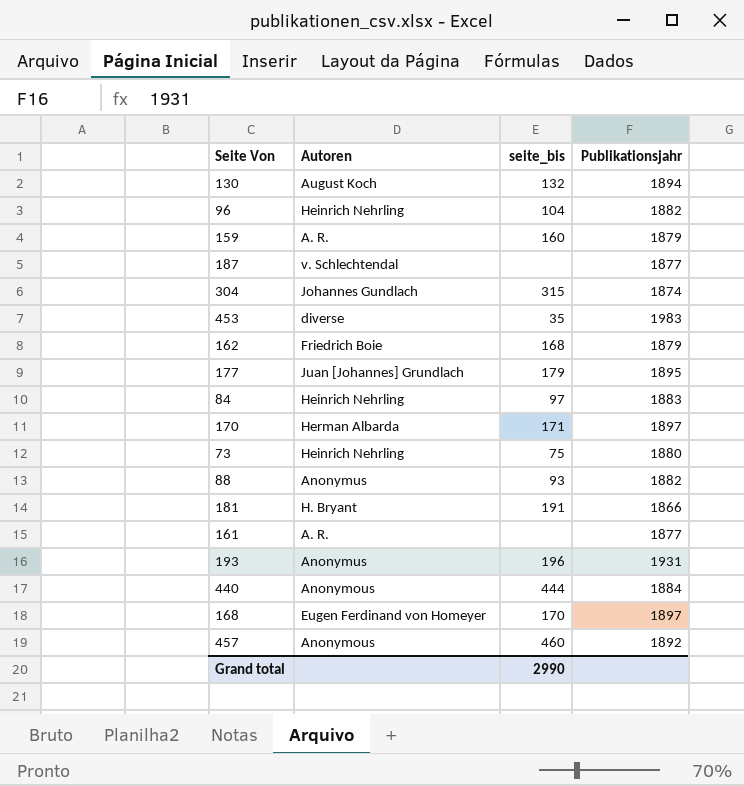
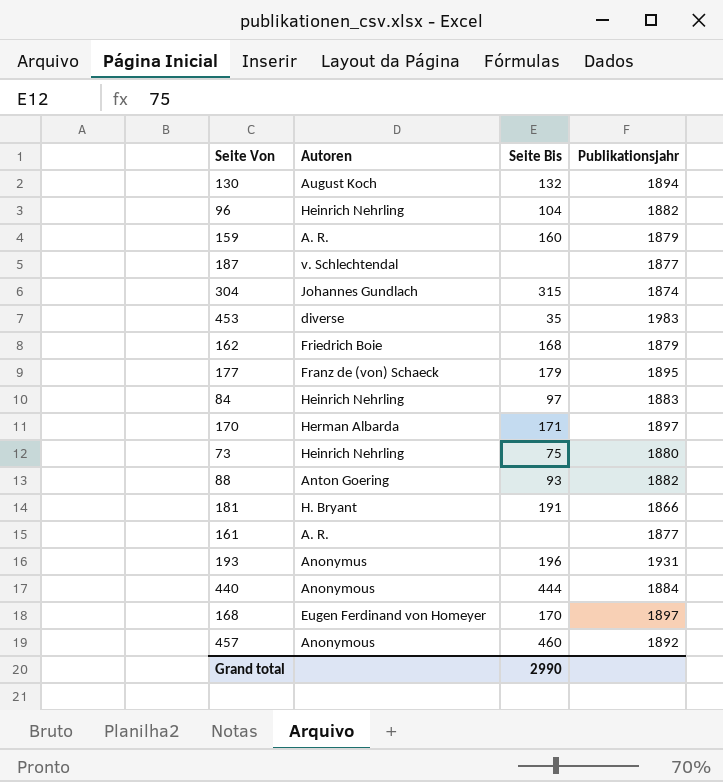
column name: seite_bis -> Seite Bis
177 | Autoren: Juan [Johannes] Grundlach -> Franz de (von) Schaeck
88 | Autoren: Anonymus -> Anton Goering

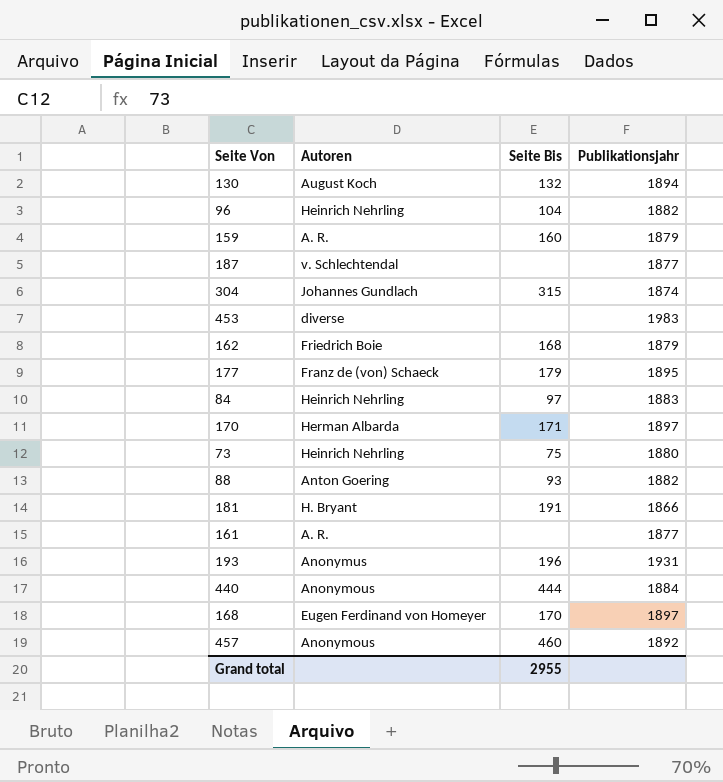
453 | Seite Bis: 35 -> none
Grand total | Seite Bis: 2990 -> 2955

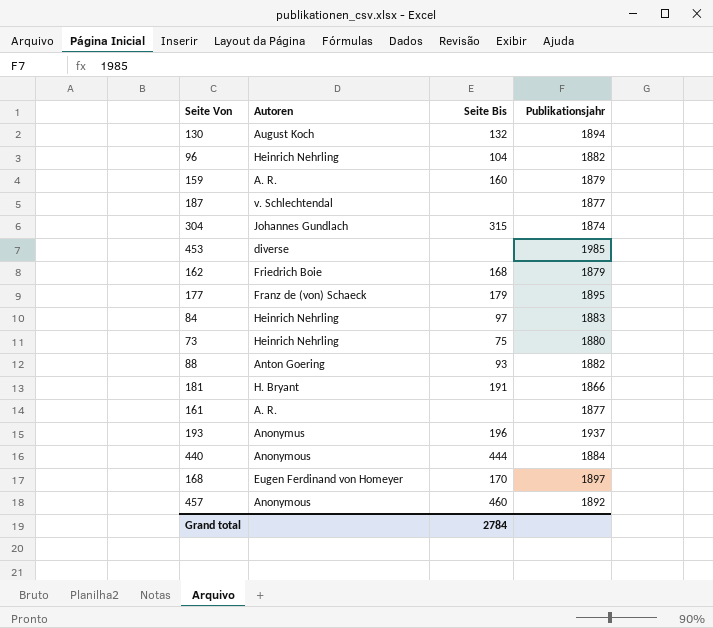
row 170: Herman Albarda | 171 | 1897 -> none
453 | Publikationsjahr: 1983 -> 1985
193 | Publikationsjahr: 1931 -> 1937
Grand total | Seite Bis: 2955 -> 2784

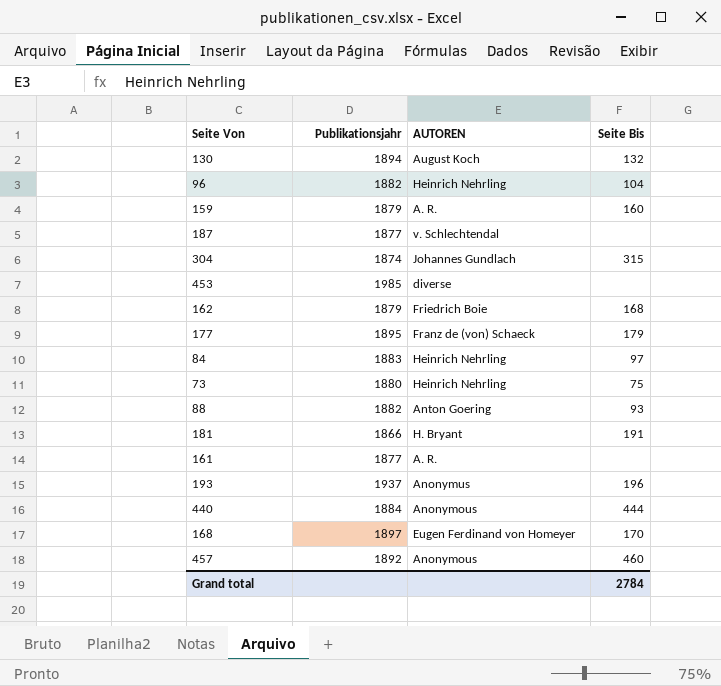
column Publikationsjahr | position: 4 -> 2
column name: Autoren -> AUTOREN

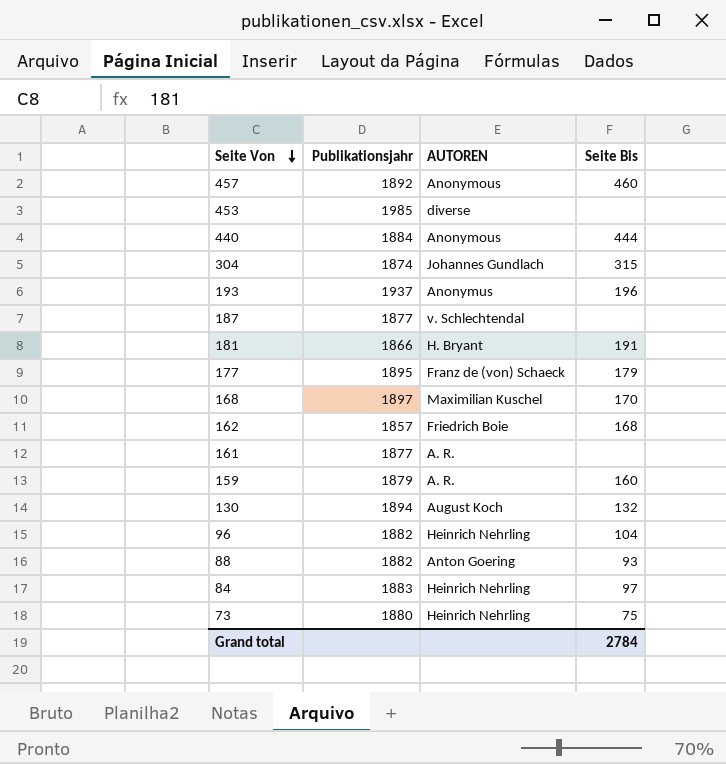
row order: none -> Seite Von descending
168 | AUTOREN: Eugen Ferdinand von Homeyer -> Maximilian Kuschel
162 | Publikationsjahr: 1879 -> 1857

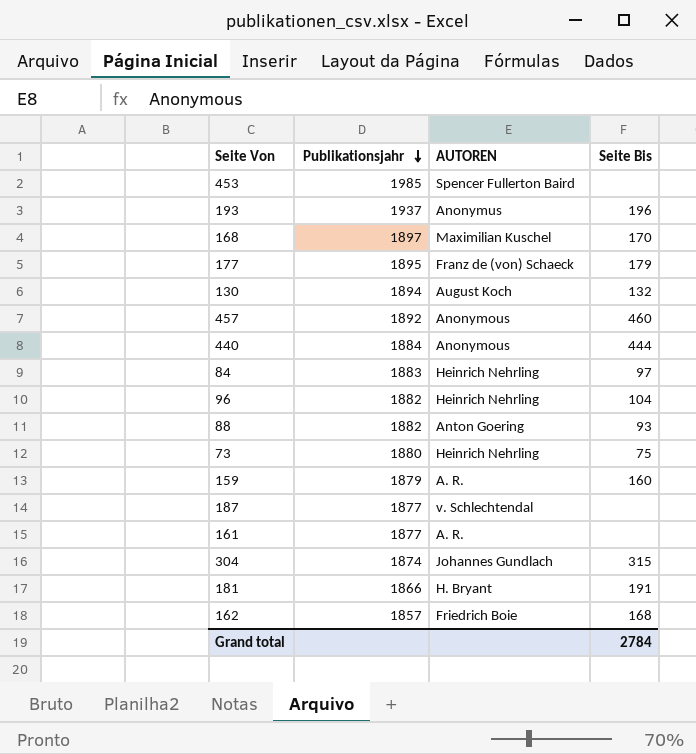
row order: Seite Von descending -> Publikationsjahr descending
453 | AUTOREN: diverse -> Spencer Fullerton Baird

